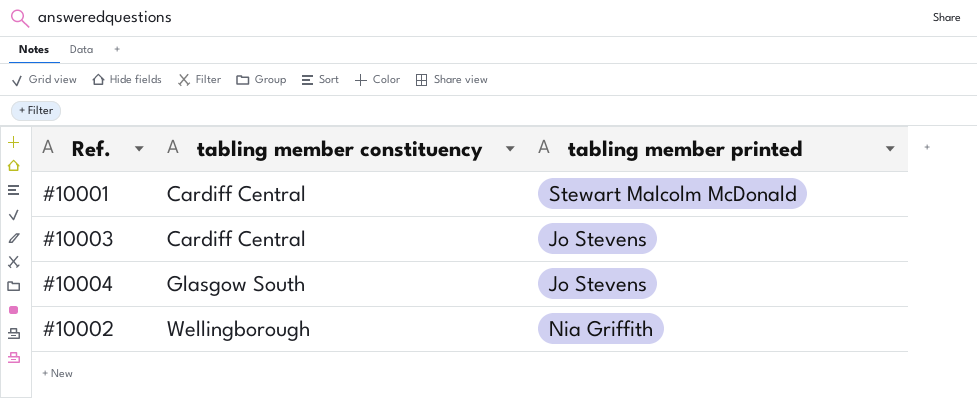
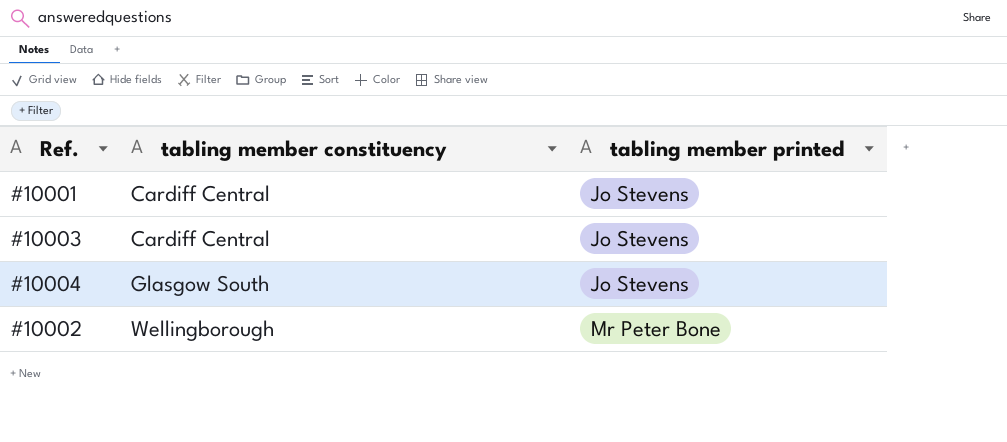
#10001 | tabling member printed: Stewart Malcolm McDonald -> Jo Stevens
#10002 | tabling member printed: Nia Griffith -> Mr Peter Bone

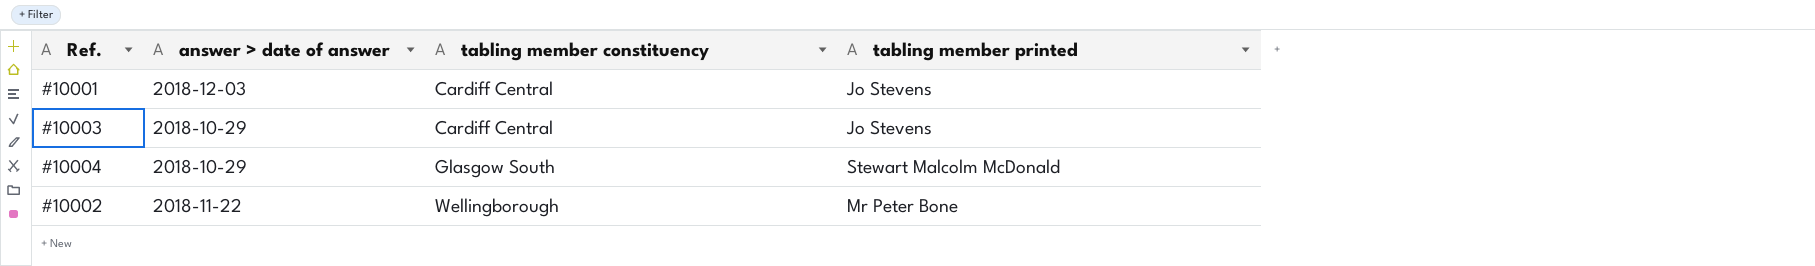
column answer > date of answer | position: none -> 2
#10004 | tabling member printed: Jo Stevens -> Stewart Malcolm McDonald

